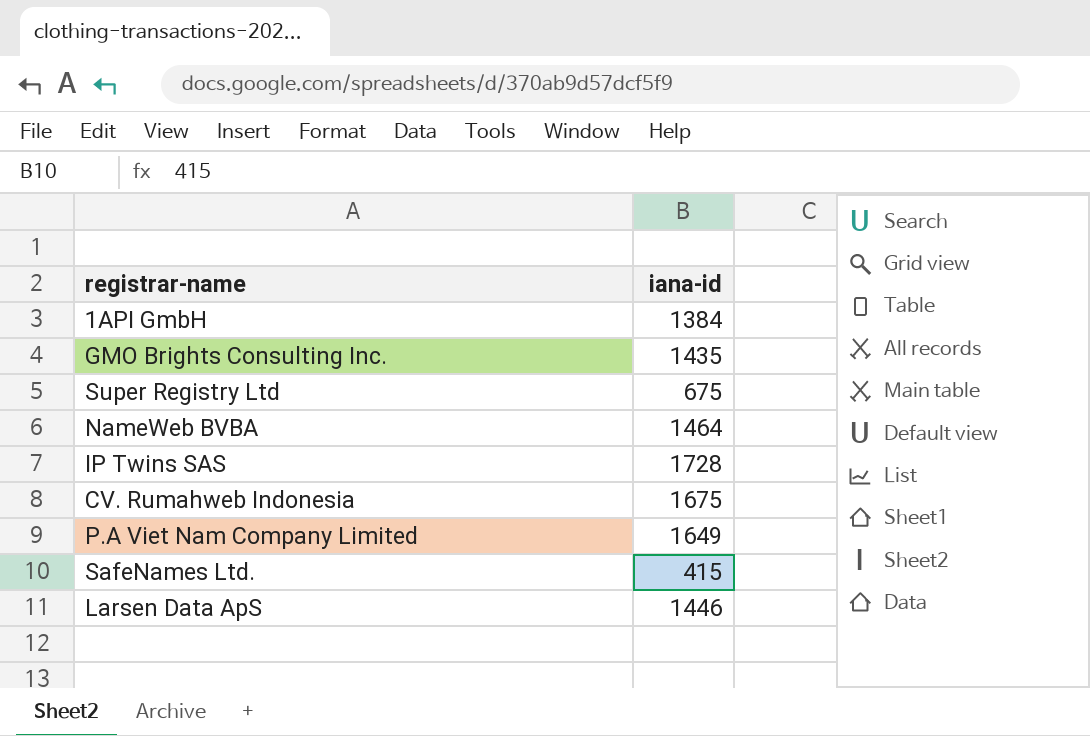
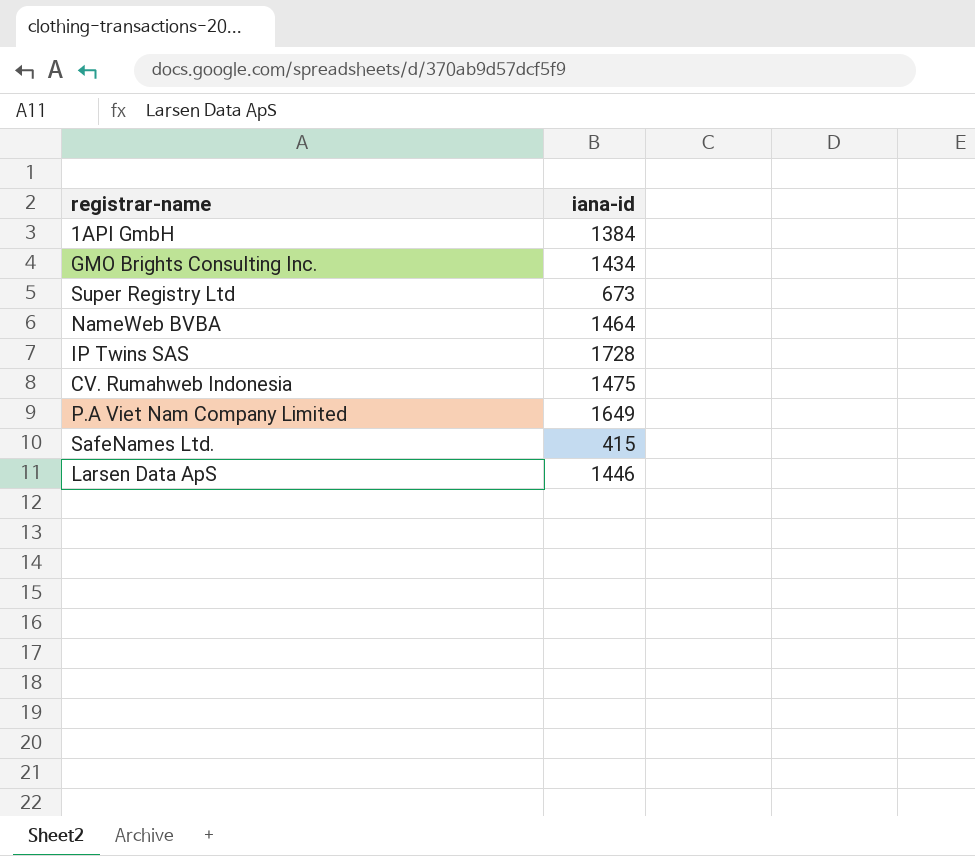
GMO Brights Consulting Inc. | iana-id: 1435 -> 1434
Super Registry Ltd | iana-id: 675 -> 673
CV. Rumahweb Indonesia | iana-id: 1675 -> 1475

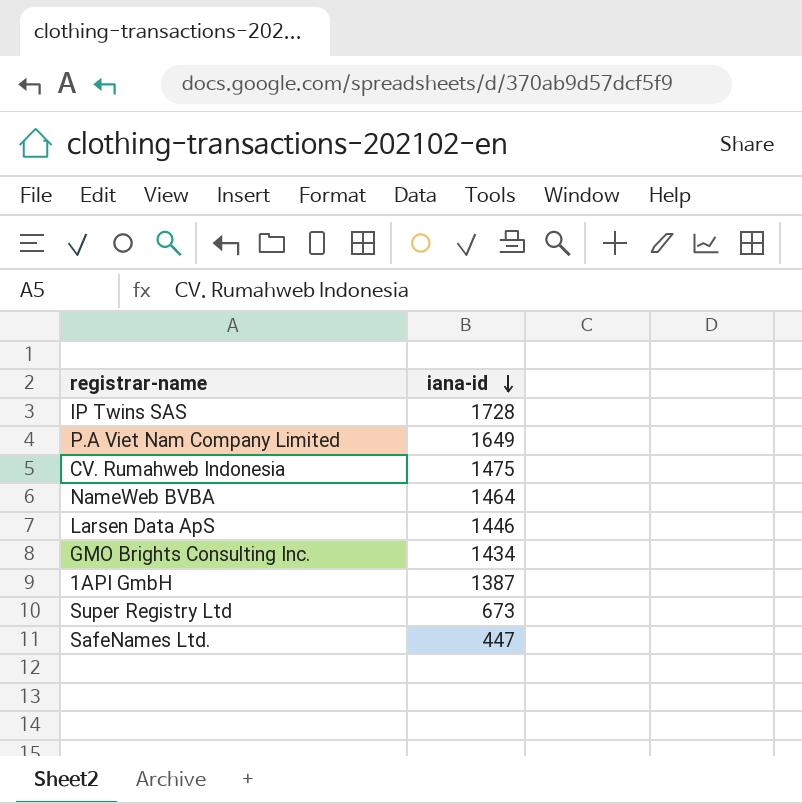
row order: none -> iana-id descending
1API GmbH | iana-id: 1384 -> 1387
SafeNames Ltd. | iana-id: 415 -> 447

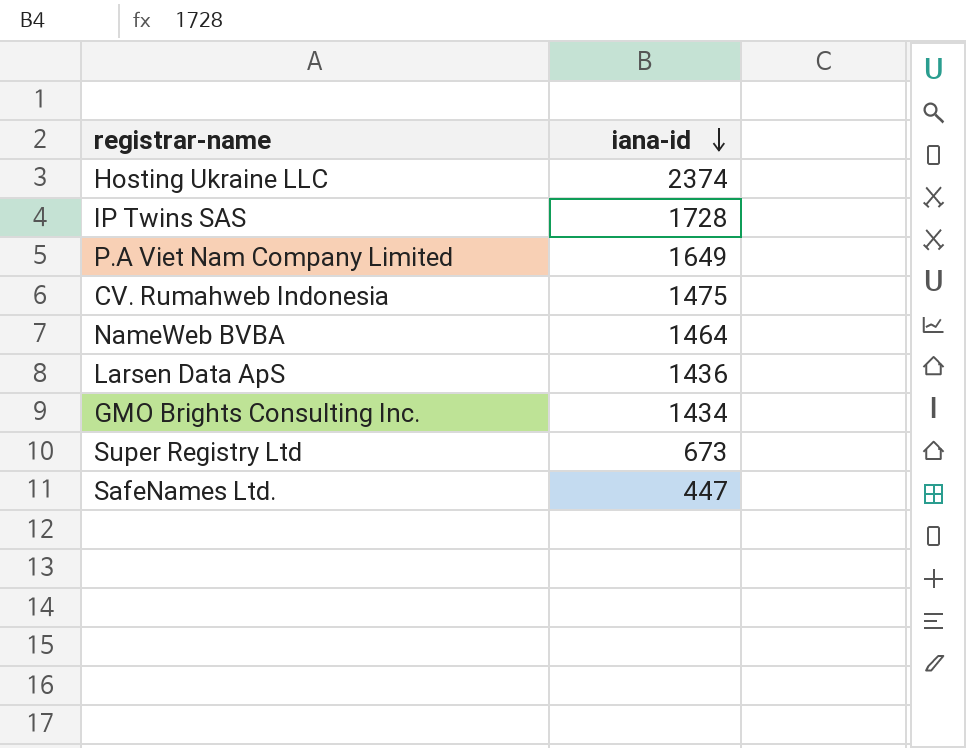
row 1API GmbH: 1387 -> none
row Hosting Ukraine LLC: none -> 2374
Larsen Data ApS | iana-id: 1446 -> 1436

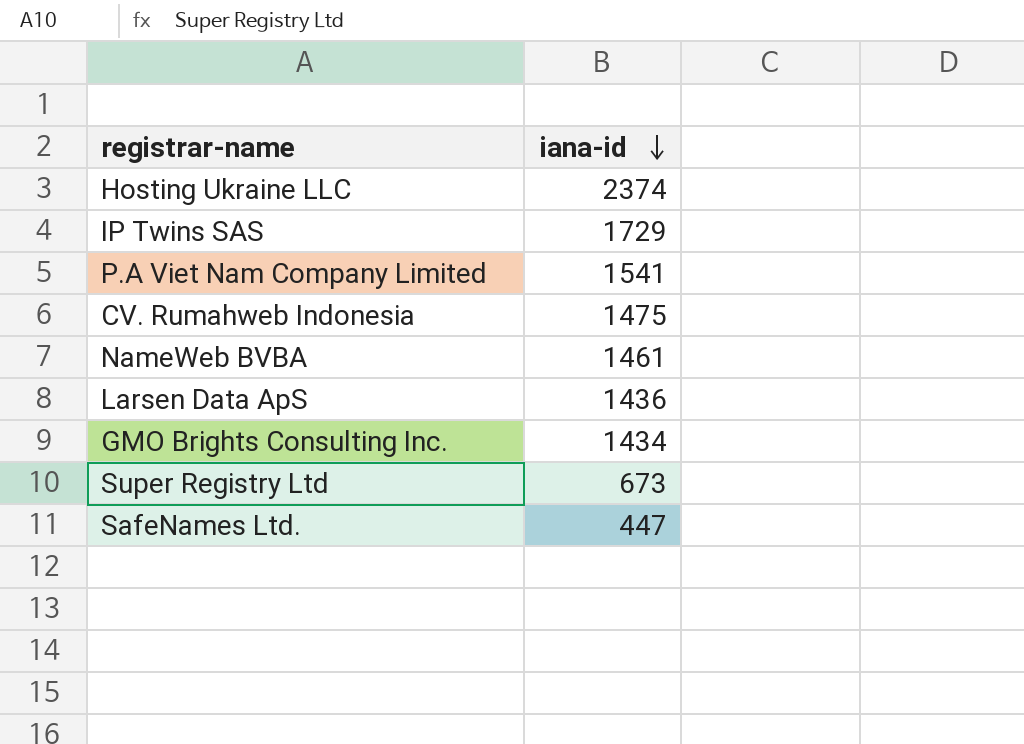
IP Twins SAS | iana-id: 1728 -> 1729
P.A Viet Nam Company Limited | iana-id: 1649 -> 1541
NameWeb BVBA | iana-id: 1464 -> 1461

